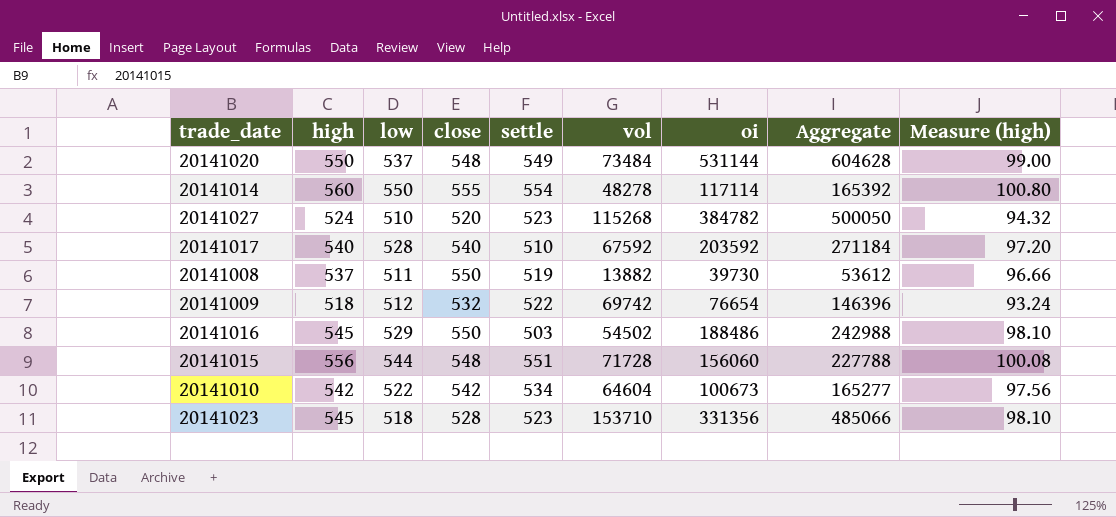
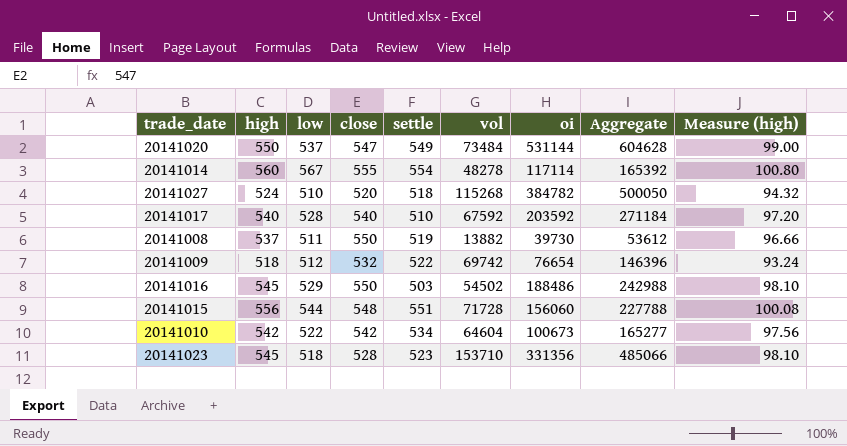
20141020 | close: 548 -> 547
20141014 | low: 550 -> 567
20141027 | settle: 523 -> 518

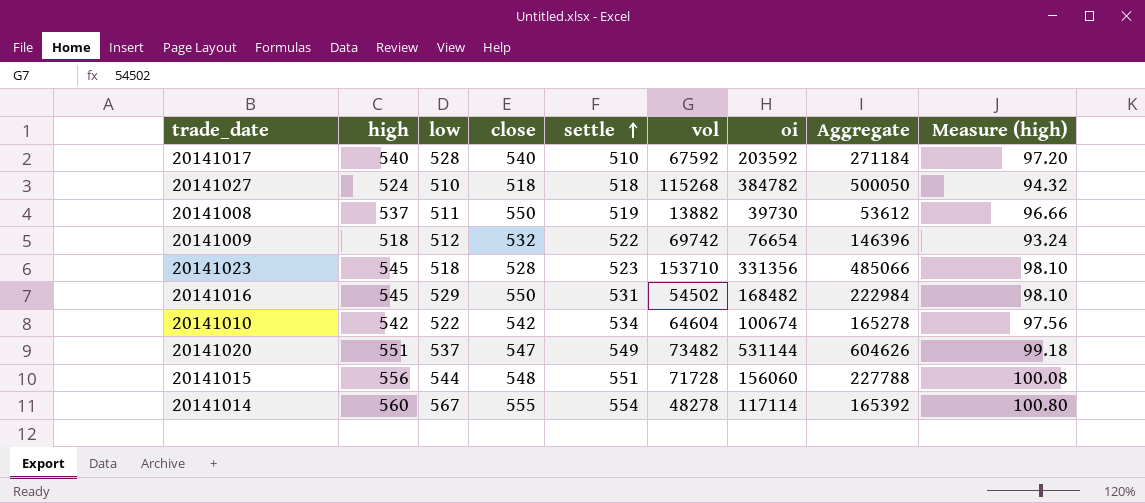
row order: none -> settle ascending
20141027 | close: 520 -> 518
20141016 | settle: 503 -> 531
20141016 | oi: 188486 -> 168482
20141016 | Aggregate: 242988 -> 222984
20141010 | oi: 100673 -> 100674
20141010 | Aggregate: 165277 -> 165278
20141020 | high: 550 -> 551
20141020 | vol: 73484 -> 73482
20141020 | Aggregate: 604628 -> 604626
20141020 | Measure (high): 99.00 -> 99.18

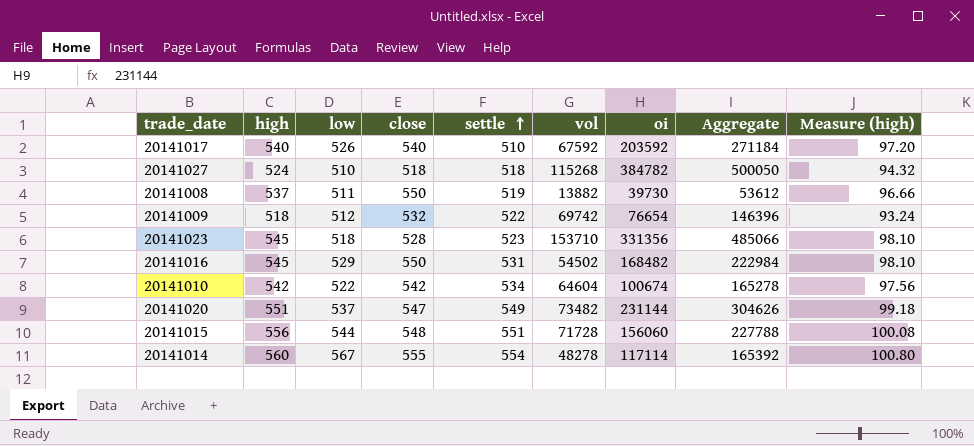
20141017 | low: 528 -> 526
20141020 | oi: 531144 -> 231144
20141020 | Aggregate: 604626 -> 304626

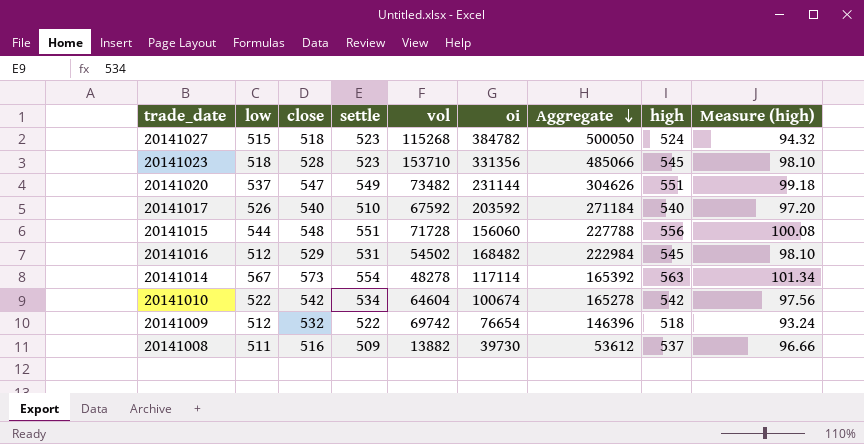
row order: settle ascending -> Aggregate descending
column high | position: 2 -> 8
20141027 | low: 510 -> 515
20141027 | settle: 518 -> 523
20141016 | low: 529 -> 512
20141016 | close: 550 -> 529
20141014 | close: 555 -> 573
20141014 | high: 560 -> 563
20141014 | Measure (high): 100.80 -> 101.34
20141008 | close: 550 -> 516
20141008 | settle: 519 -> 509

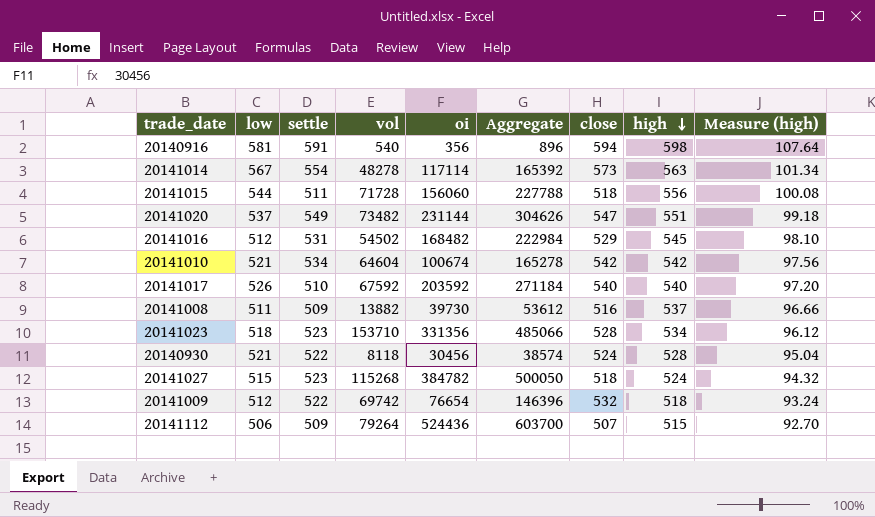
row order: Aggregate descending -> high descending
column close | position: 3 -> 7
row 20140916: none -> 581 | 591 | 540 | 356 | 896 | 594 | 598 | 107.64
20141015 | settle: 551 -> 511
20141015 | close: 548 -> 518
20141010 | low: 522 -> 521
20141023 | high: 545 -> 534
20141023 | Measure (high): 98.10 -> 96.12
row 20140930: none -> 521 | 522 | 8118 | 30456 | 38574 | 524 | 528 | 95.04
row 20141112: none -> 506 | 509 | 79264 | 524436 | 603700 | 507 | 515 | 92.70

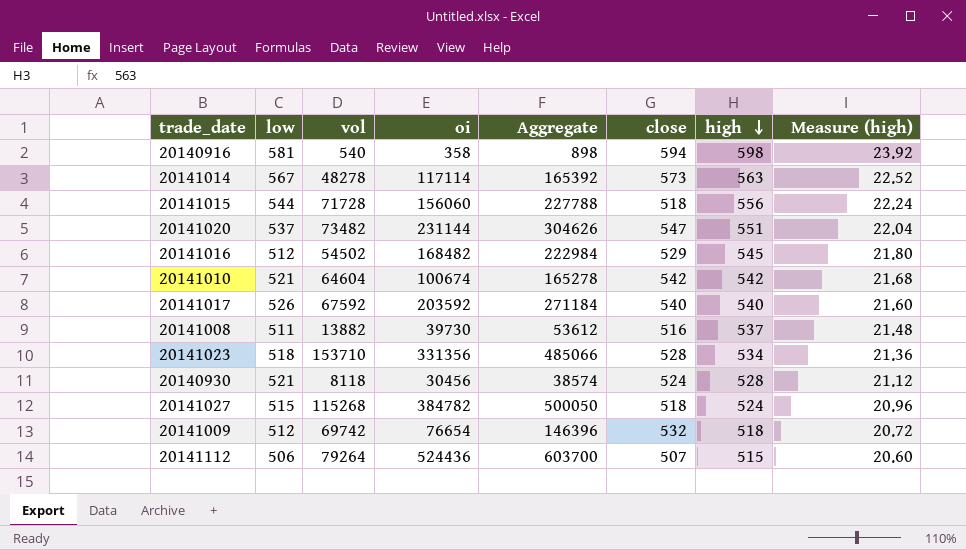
column settle | position: 3 -> none
column Measure (high) | formula: [high] * 0.18 -> [high] * 0.04
20140916 | oi: 356 -> 358
20140916 | Aggregate: 896 -> 898

